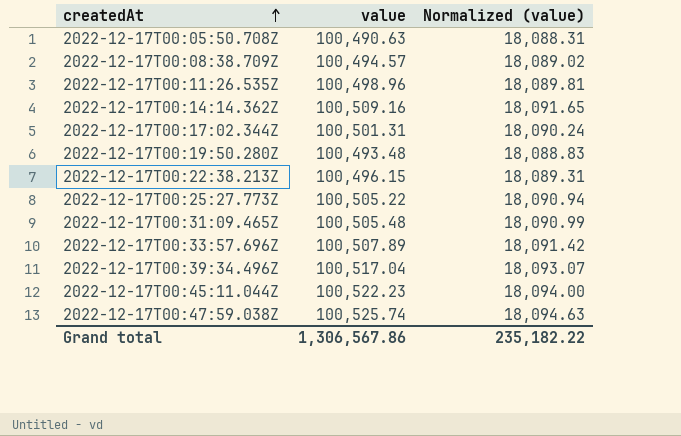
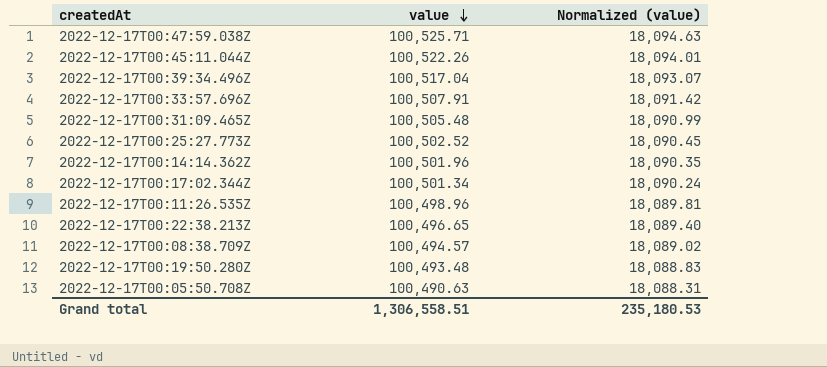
row order: createdAt ascending -> value descending
2022-12-17T00:47:59.038Z | value: 100,525.74 -> 100,525.71
2022-12-17T00:45:11.044Z | value: 100,522.23 -> 100,522.26
2022-12-17T00:45:11.044Z | Normalized (value): 18,094.00 -> 18,094.01
2022-12-17T00:33:57.696Z | value: 100,507.89 -> 100,507.91
2022-12-17T00:25:27.773Z | value: 100,505.22 -> 100,502.52
2022-12-17T00:25:27.773Z | Normalized (value): 18,090.94 -> 18,090.45
2022-12-17T00:14:14.362Z | value: 100,509.16 -> 100,501.96
2022-12-17T00:14:14.362Z | Normalized (value): 18,091.65 -> 18,090.35
2022-12-17T00:17:02.344Z | value: 100,501.31 -> 100,501.34
2022-12-17T00:22:38.213Z | value: 100,496.15 -> 100,496.65
2022-12-17T00:22:38.213Z | Normalized (value): 18,089.31 -> 18,089.40
Grand total | value: 1,306,567.86 -> 1,306,558.51
Grand total | Normalized (value): 235,182.22 -> 235,180.53

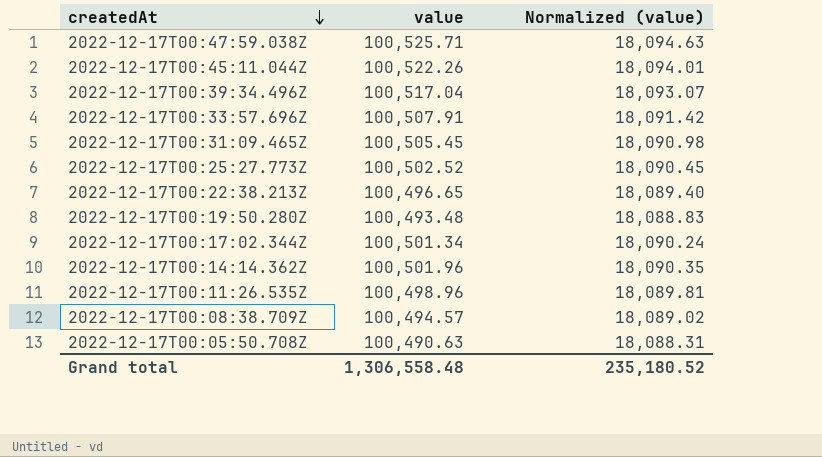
row order: value descending -> createdAt descending
2022-12-17T00:31:09.465Z | value: 100,505.48 -> 100,505.45
2022-12-17T00:31:09.465Z | Normalized (value): 18,090.99 -> 18,090.98
Grand total | value: 1,306,558.51 -> 1,306,558.48
Grand total | Normalized (value): 235,180.53 -> 235,180.52

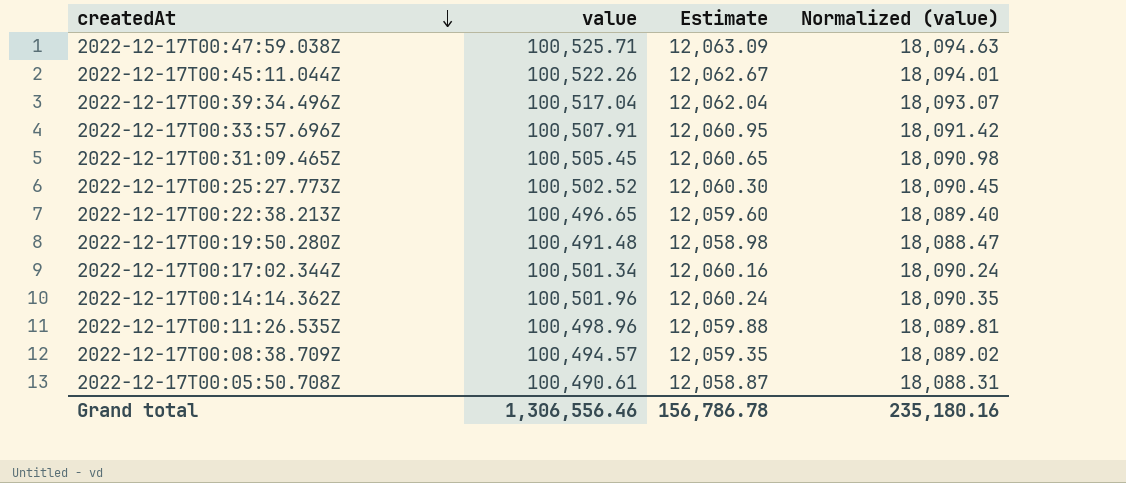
column Estimate | formula: none -> [value] * 0.12
2022-12-17T00:19:50.280Z | value: 100,493.48 -> 100,491.48
2022-12-17T00:19:50.280Z | Normalized (value): 18,088.83 -> 18,088.47
2022-12-17T00:05:50.708Z | value: 100,490.63 -> 100,490.61
Grand total | value: 1,306,558.48 -> 1,306,556.46
Grand total | Normalized (value): 235,180.52 -> 235,180.16

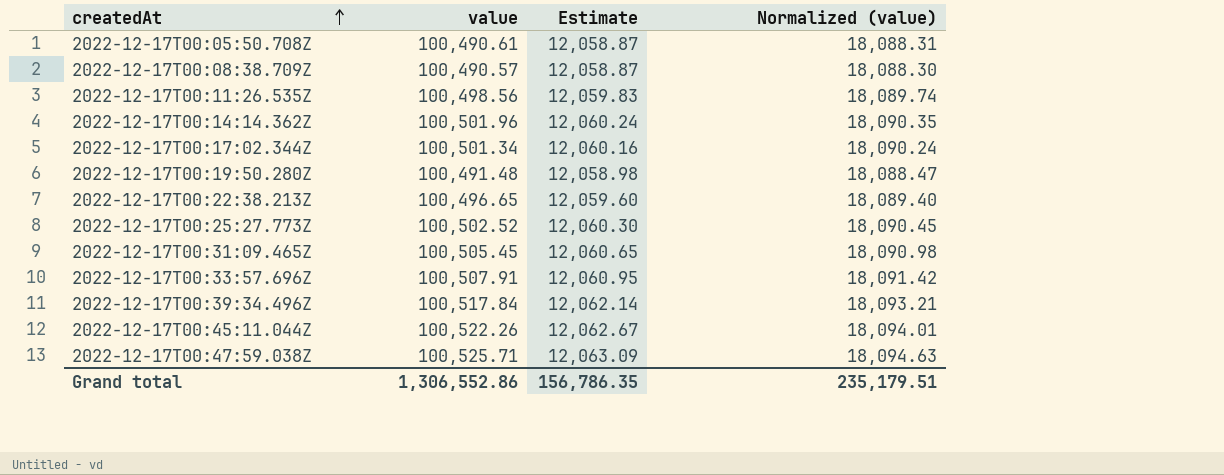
row order: createdAt descending -> createdAt ascending
2022-12-17T00:08:38.709Z | value: 100,494.57 -> 100,490.57
2022-12-17T00:08:38.709Z | Estimate: 12,059.35 -> 12,058.87
2022-12-17T00:08:38.709Z | Normalized (value): 18,089.02 -> 18,088.30
2022-12-17T00:11:26.535Z | value: 100,498.96 -> 100,498.56
2022-12-17T00:11:26.535Z | Estimate: 12,059.88 -> 12,059.83
2022-12-17T00:11:26.535Z | Normalized (value): 18,089.81 -> 18,089.74
2022-12-17T00:39:34.496Z | value: 100,517.04 -> 100,517.84
2022-12-17T00:39:34.496Z | Estimate: 12,062.04 -> 12,062.14
2022-12-17T00:39:34.496Z | Normalized (value): 18,093.07 -> 18,093.21
Grand total | value: 1,306,556.46 -> 1,306,552.86
Grand total | Estimate: 156,786.78 -> 156,786.35
Grand total | Normalized (value): 235,180.16 -> 235,179.51

